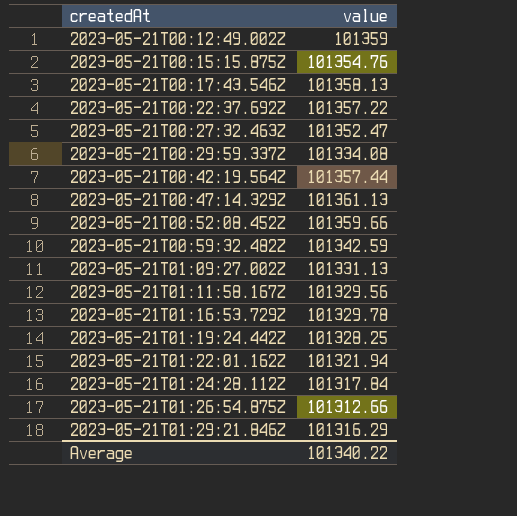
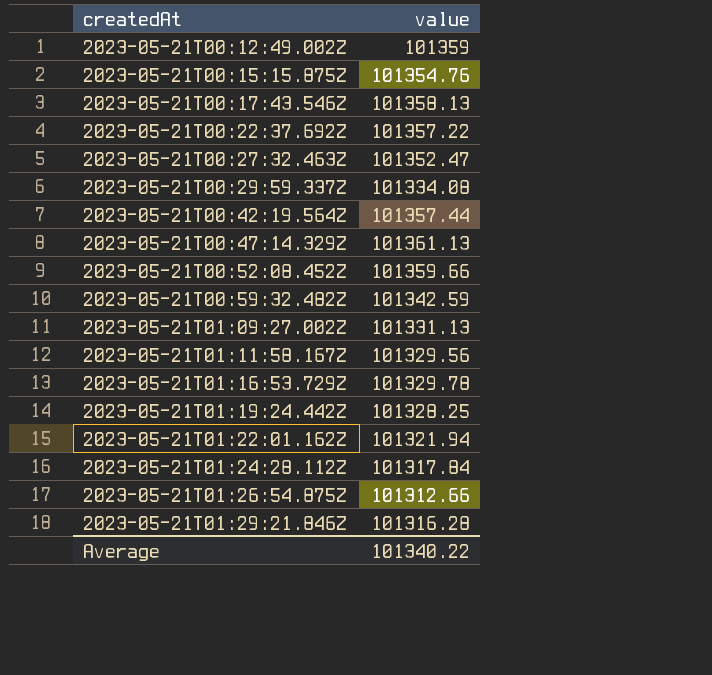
2023-05-21T01:29:21.846Z | value: 101316.29 -> 101316.28

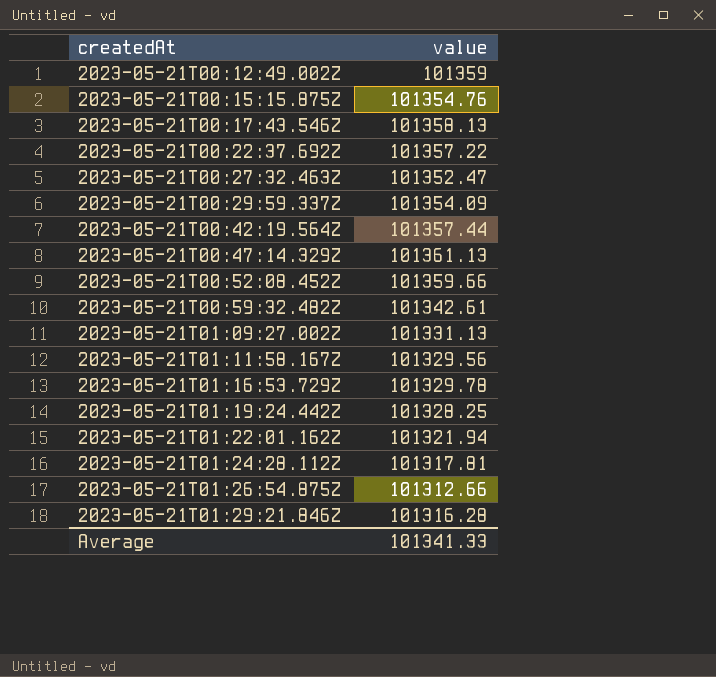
2023-05-21T00:29:59.337Z | value: 101334.08 -> 101354.09
2023-05-21T00:59:32.482Z | value: 101342.59 -> 101342.61
2023-05-21T01:24:28.112Z | value: 101317.84 -> 101317.81
Average | value: 101340.22 -> 101341.33

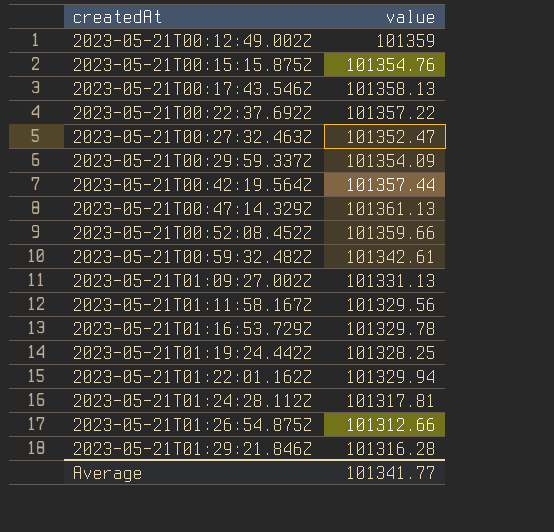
2023-05-21T01:22:01.162Z | value: 101321.94 -> 101329.94
Average | value: 101341.33 -> 101341.77

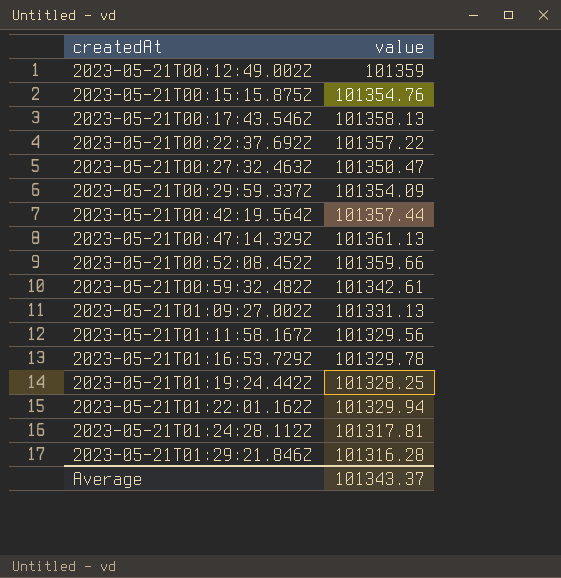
row 2023-05-21T01:26:54.875Z: 101312.66 -> none
2023-05-21T00:27:32.463Z | value: 101352.47 -> 101350.47
Average | value: 101341.77 -> 101343.37

